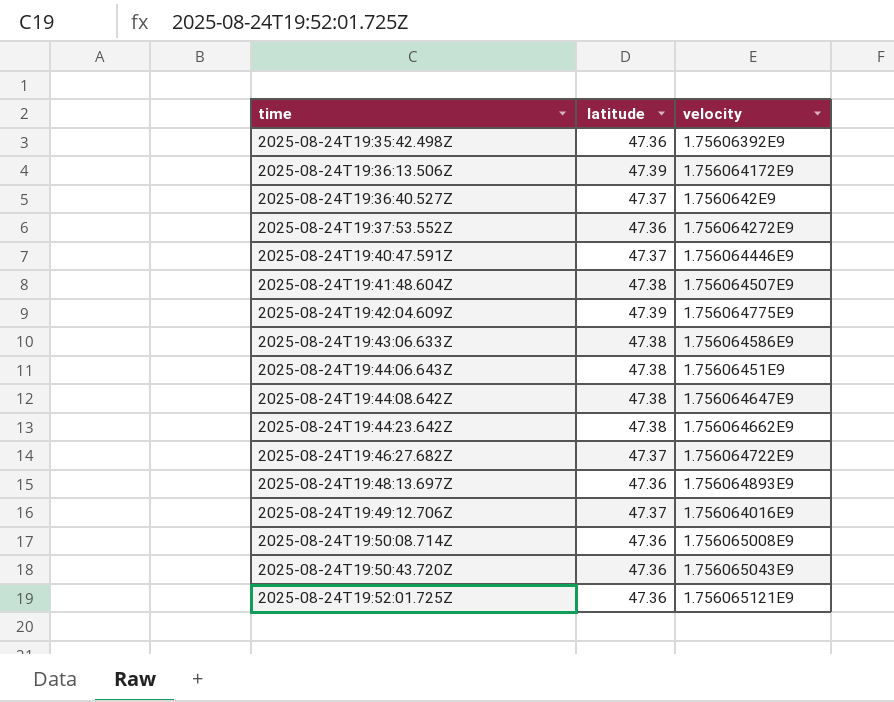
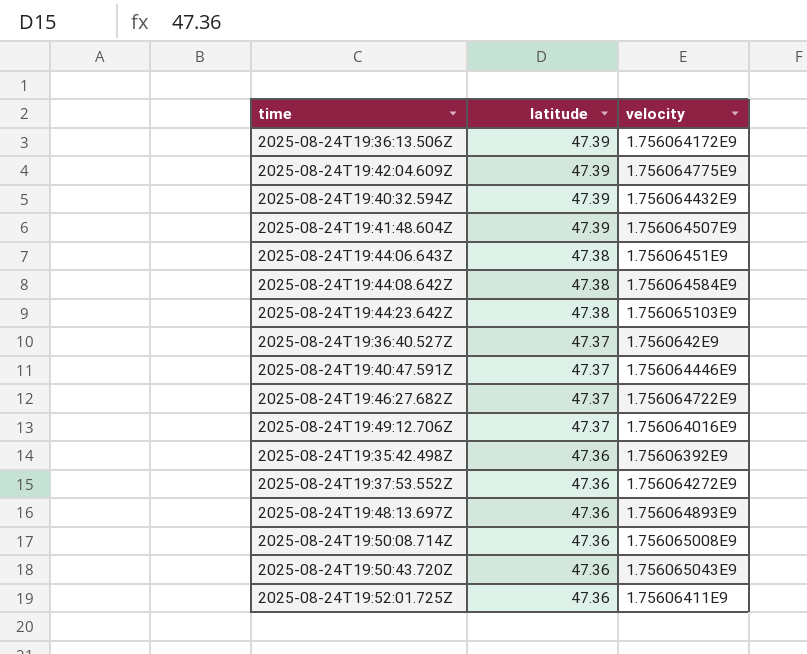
row order: time ascending -> latitude descending
row 2025-08-24T19:43:06.633Z: 47.38 | 1.756064586E9 -> none
row 2025-08-24T19:40:32.594Z: none -> 47.39 | 1.756064432E9
2025-08-24T19:41:48.604Z | latitude: 47.38 -> 47.39
2025-08-24T19:44:08.642Z | velocity: 1.756064647E9 -> 1.756064584E9
2025-08-24T19:44:23.642Z | velocity: 1.756064662E9 -> 1.756065103E9
2025-08-24T19:52:01.725Z | velocity: 1.756065121E9 -> 1.75606411E9

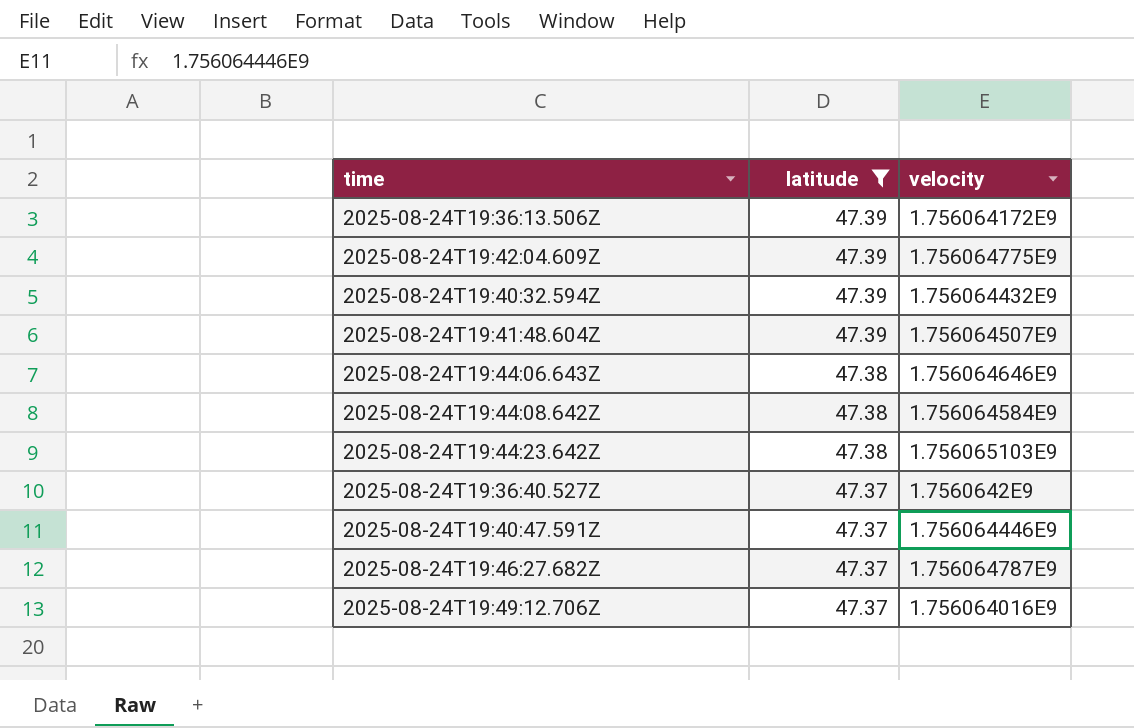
filter: none -> latitude != 47.36
2025-08-24T19:44:06.643Z | velocity: 1.75606451E9 -> 1.756064646E9
2025-08-24T19:46:27.682Z | velocity: 1.756064722E9 -> 1.756064787E9

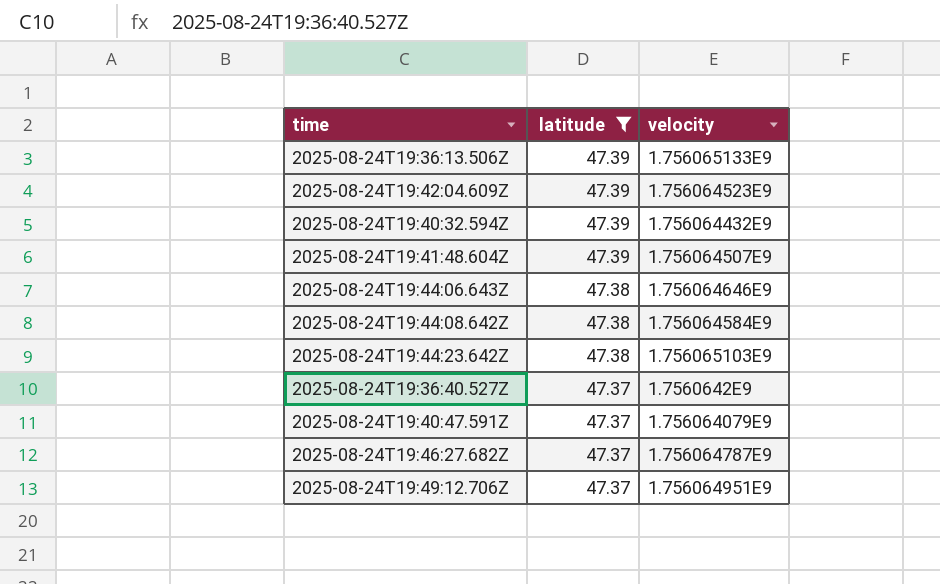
2025-08-24T19:36:13.506Z | velocity: 1.756064172E9 -> 1.756065133E9
2025-08-24T19:42:04.609Z | velocity: 1.756064775E9 -> 1.756064523E9
2025-08-24T19:40:47.591Z | velocity: 1.756064446E9 -> 1.756064079E9
2025-08-24T19:49:12.706Z | velocity: 1.756064016E9 -> 1.756064951E9

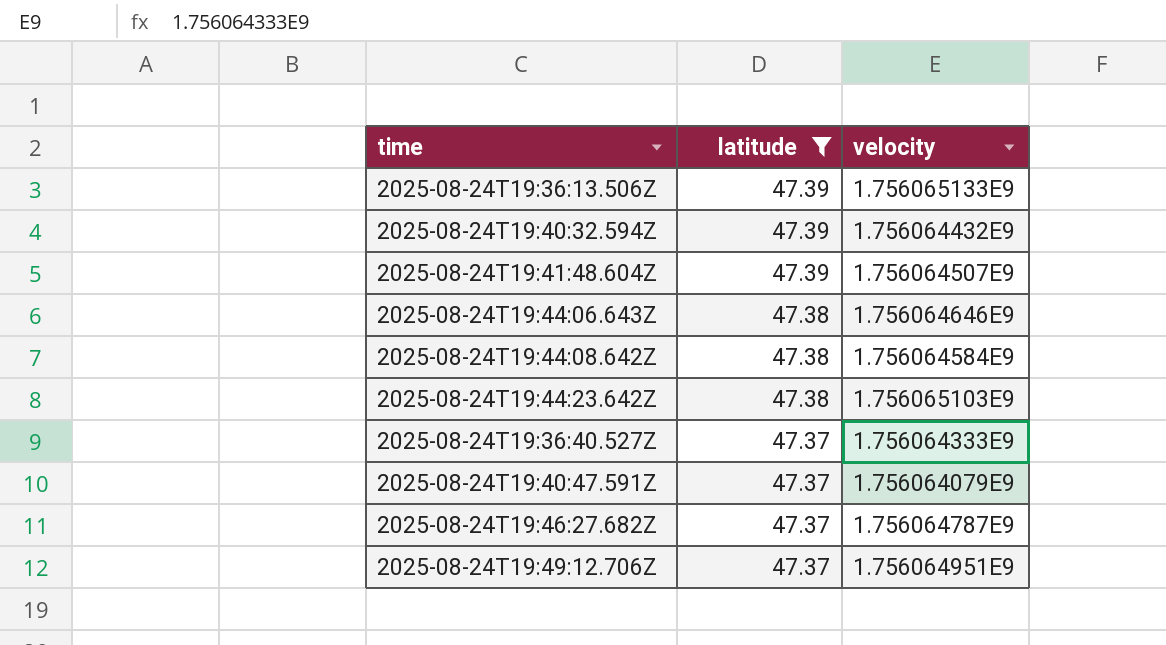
row 2025-08-24T19:42:04.609Z: 47.39 | 1.756064523E9 -> none
2025-08-24T19:36:40.527Z | velocity: 1.7560642E9 -> 1.756064333E9

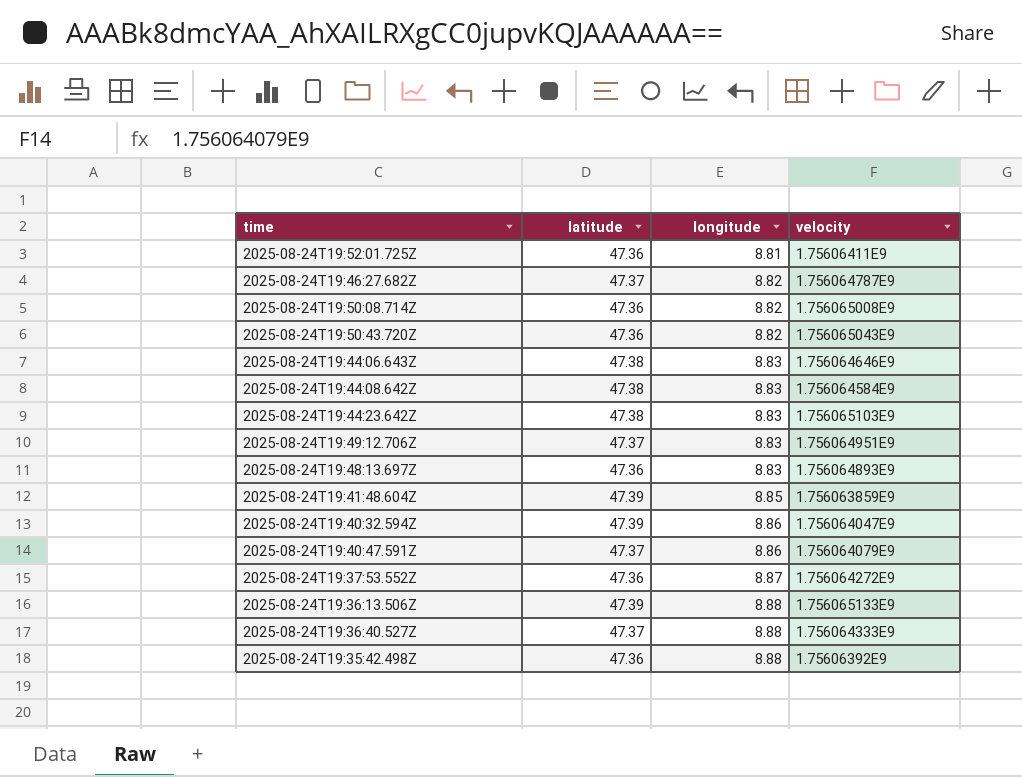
filter: latitude != 47.36 -> none
row order: latitude descending -> longitude ascending
column longitude | position: none -> 3
2025-08-24T19:41:48.604Z | velocity: 1.756064507E9 -> 1.756063859E9
2025-08-24T19:40:32.594Z | velocity: 1.756064432E9 -> 1.756064047E9

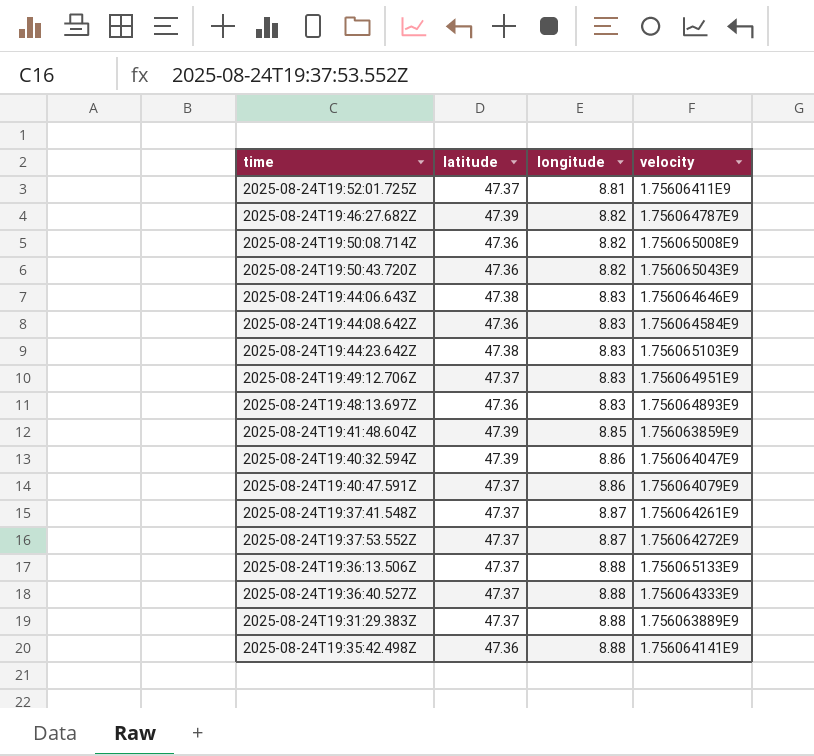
2025-08-24T19:52:01.725Z | latitude: 47.36 -> 47.37
2025-08-24T19:46:27.682Z | latitude: 47.37 -> 47.39
2025-08-24T19:44:08.642Z | latitude: 47.38 -> 47.36
row 2025-08-24T19:37:41.548Z: none -> 47.37 | 8.87 | 1.756064261E9
2025-08-24T19:37:53.552Z | latitude: 47.36 -> 47.37
2025-08-24T19:36:13.506Z | latitude: 47.39 -> 47.37
row 2025-08-24T19:31:29.383Z: none -> 47.37 | 8.88 | 1.756063889E9
2025-08-24T19:35:42.498Z | velocity: 1.75606392E9 -> 1.756064141E9

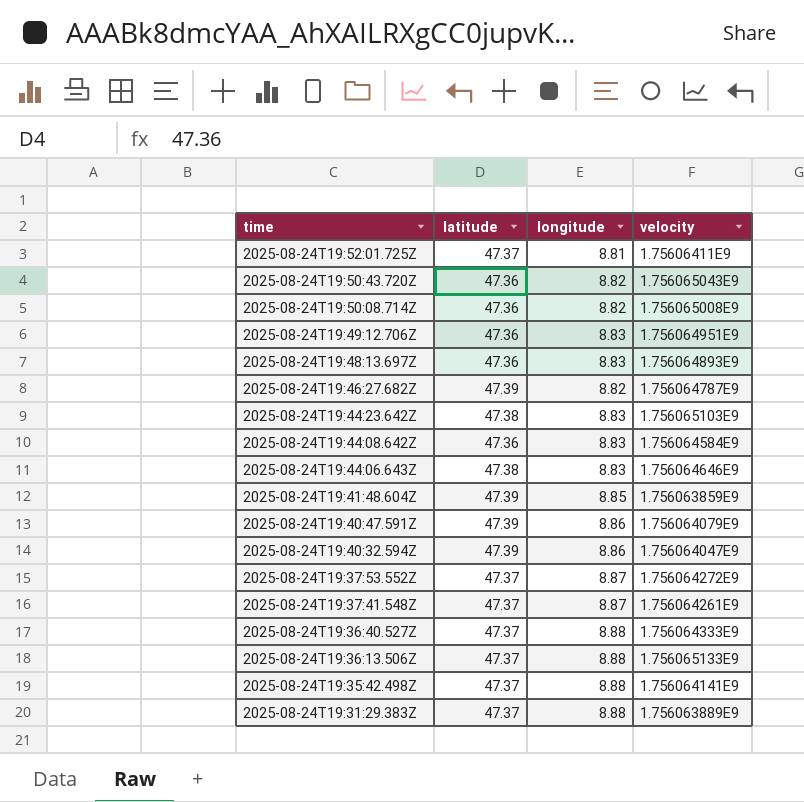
row order: longitude ascending -> time descending
2025-08-24T19:49:12.706Z | latitude: 47.37 -> 47.36
2025-08-24T19:40:47.591Z | latitude: 47.37 -> 47.39
2025-08-24T19:35:42.498Z | latitude: 47.36 -> 47.37

